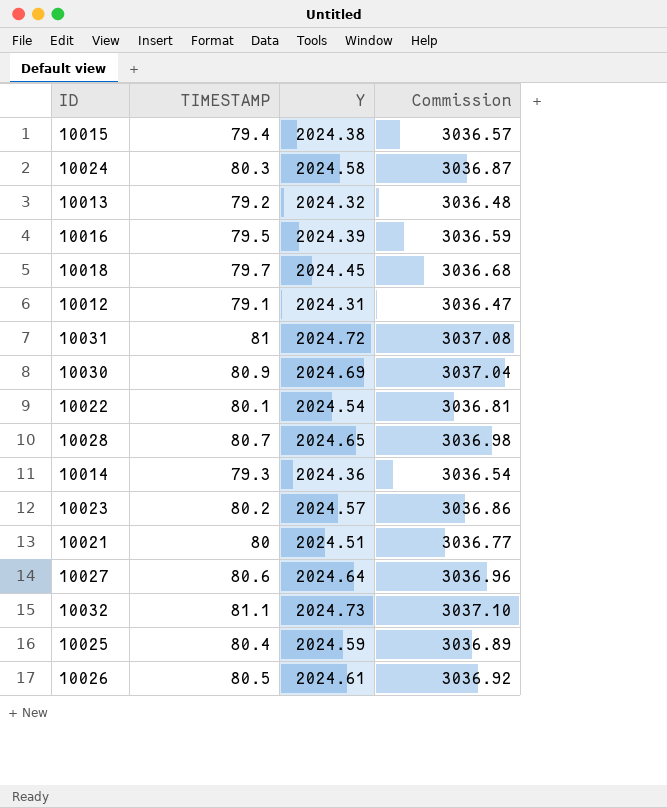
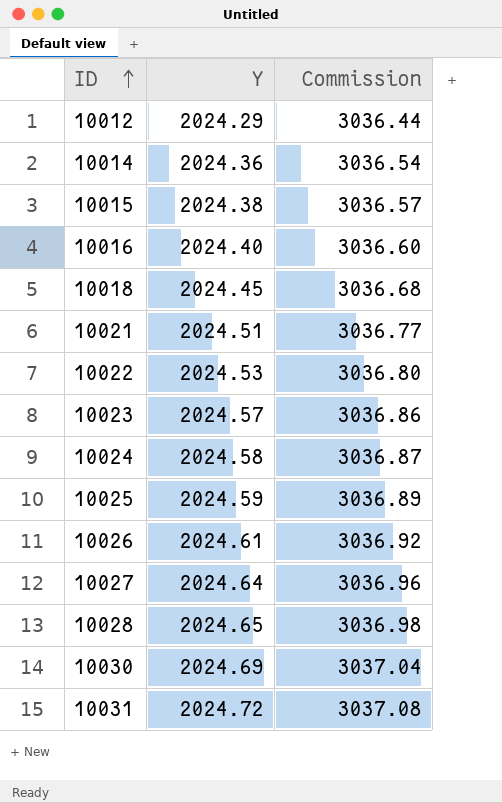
row order: none -> ID ascending
column TIMESTAMP | position: 2 -> none
row 10013: 79.2 | 2024.32 | 3036.48 -> none
row 10032: 81.1 | 2024.73 | 3037.10 -> none
10012 | Y: 2024.31 -> 2024.29
10012 | Commission: 3036.47 -> 3036.44
10016 | Y: 2024.39 -> 2024.40
10016 | Commission: 3036.59 -> 3036.60
10022 | Y: 2024.54 -> 2024.53
10022 | Commission: 3036.81 -> 3036.80

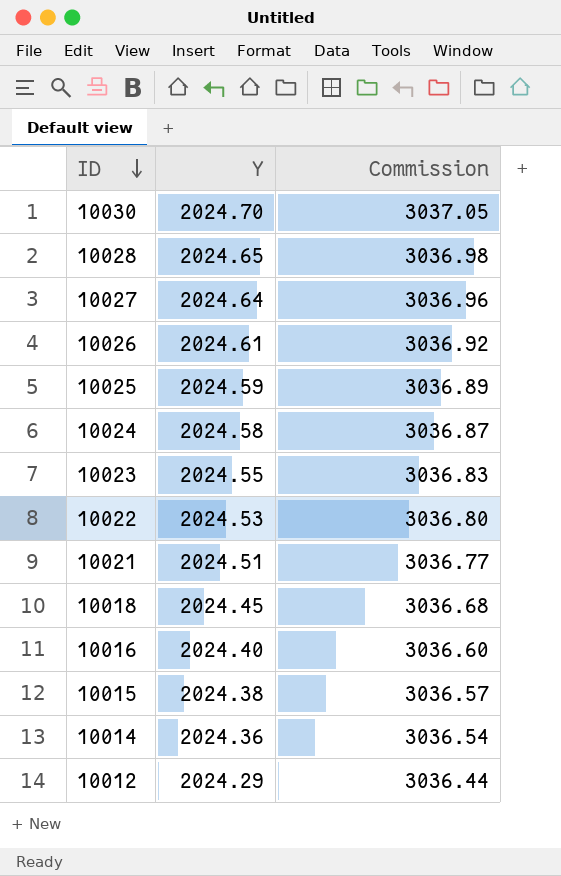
row order: ID ascending -> ID descending
row 10031: 2024.72 | 3037.08 -> none
10030 | Y: 2024.69 -> 2024.70
10030 | Commission: 3037.04 -> 3037.05
10023 | Y: 2024.57 -> 2024.55
10023 | Commission: 3036.86 -> 3036.83

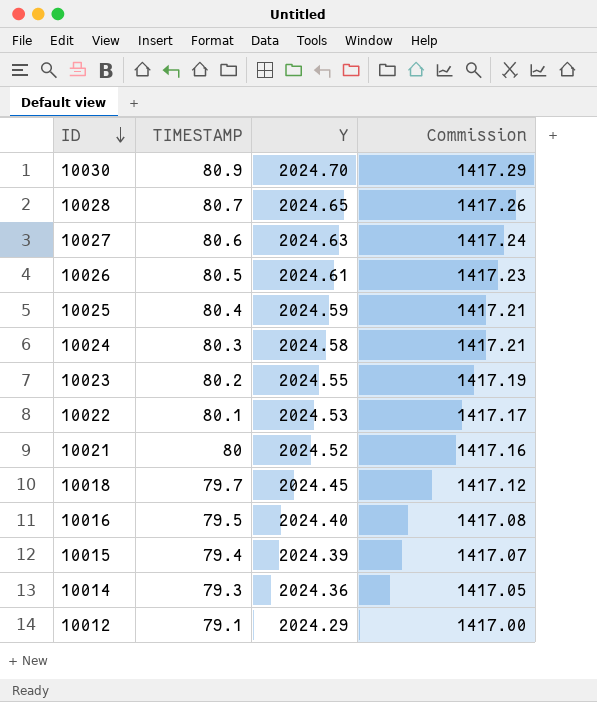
column TIMESTAMP | position: none -> 2
column Commission | formula: [Y] * 1.5 -> [Y] * 0.7
10027 | Y: 2024.64 -> 2024.63
10021 | Y: 2024.51 -> 2024.52
10015 | Y: 2024.38 -> 2024.39

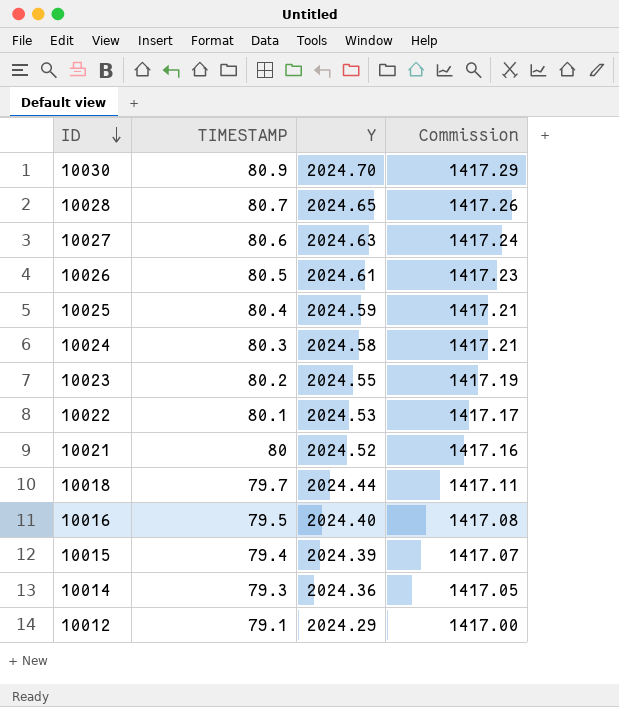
10018 | Y: 2024.45 -> 2024.44
10018 | Commission: 1417.12 -> 1417.11

